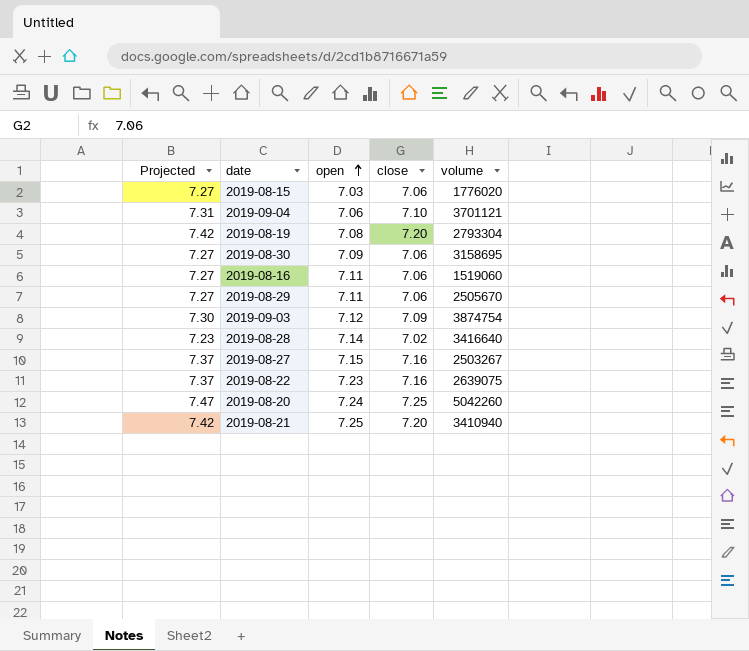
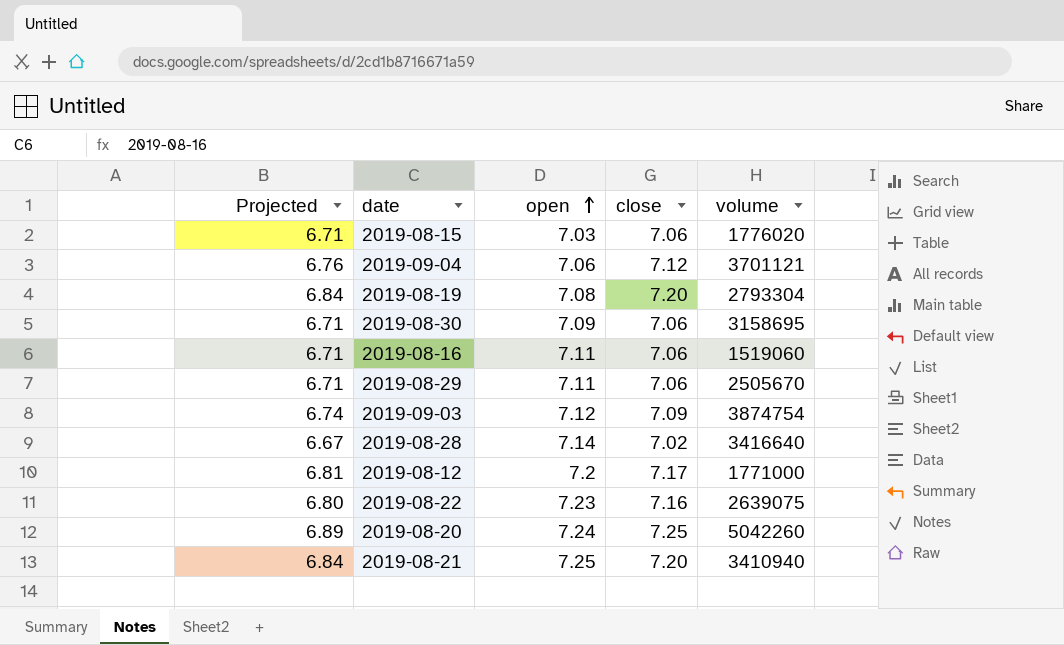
column Projected | formula: [close] * 1.03 -> [close] * 0.95
row 2019-08-27: 7.37 | 7.15 | 7.16 | 2503267 -> none
2019-09-04 | close: 7.10 -> 7.12
row 2019-08-12: none -> 6.81 | 7.2 | 7.17 | 1771000

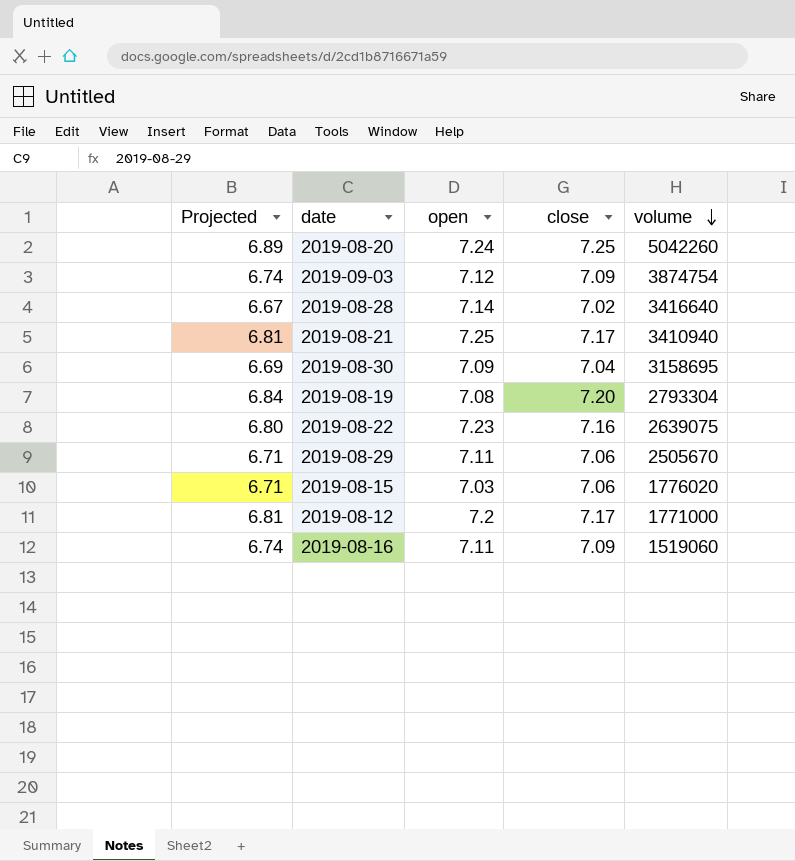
row order: open ascending -> volume descending
row 2019-09-04: 6.76 | 7.06 | 7.12 | 3701121 -> none
2019-08-21 | Projected: 6.84 -> 6.81
2019-08-21 | close: 7.20 -> 7.17
2019-08-30 | Projected: 6.71 -> 6.69
2019-08-30 | close: 7.06 -> 7.04
2019-08-16 | Projected: 6.71 -> 6.74
2019-08-16 | close: 7.06 -> 7.09

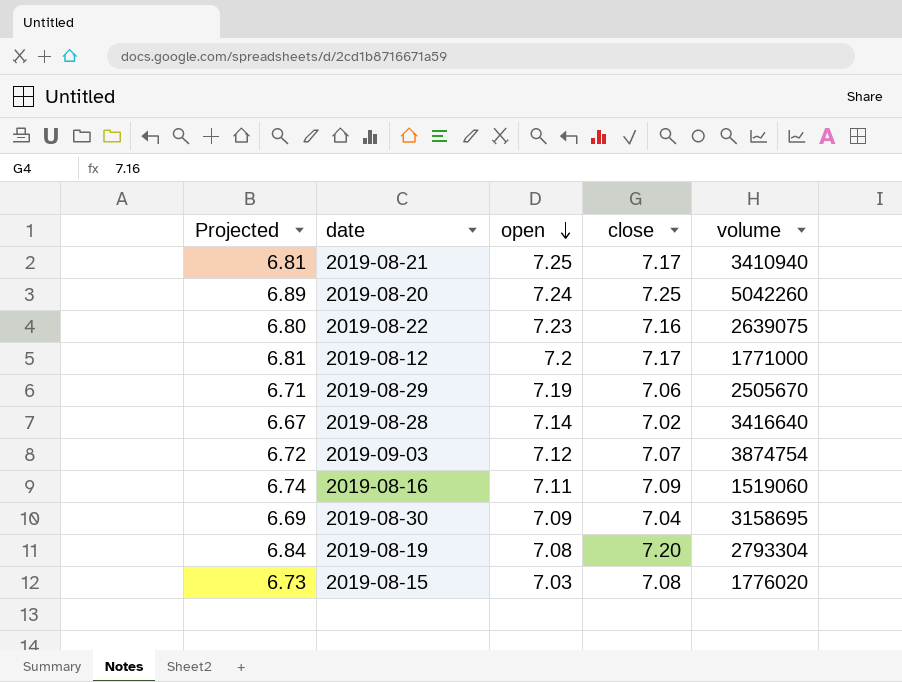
row order: volume descending -> open descending
2019-08-29 | open: 7.11 -> 7.19
2019-09-03 | Projected: 6.74 -> 6.72
2019-09-03 | close: 7.09 -> 7.07
2019-08-15 | Projected: 6.71 -> 6.73
2019-08-15 | close: 7.06 -> 7.08

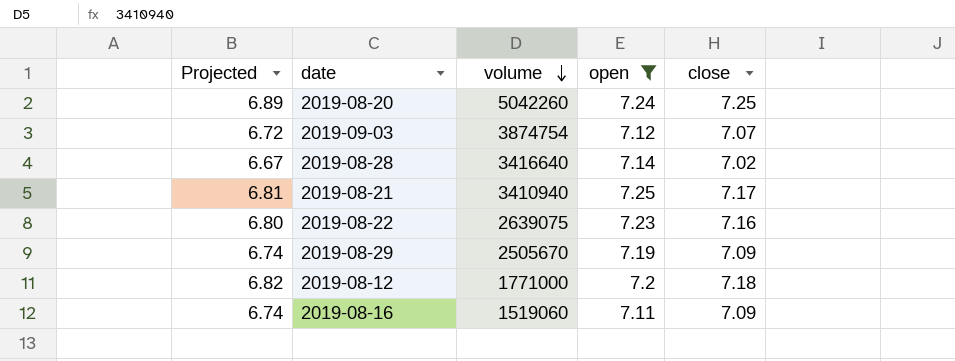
filter: none -> open >= 7.11
row order: open descending -> volume descending
column volume | position: 5 -> 3
2019-08-29 | Projected: 6.71 -> 6.74
2019-08-29 | close: 7.06 -> 7.09
2019-08-12 | Projected: 6.81 -> 6.82
2019-08-12 | close: 7.17 -> 7.18

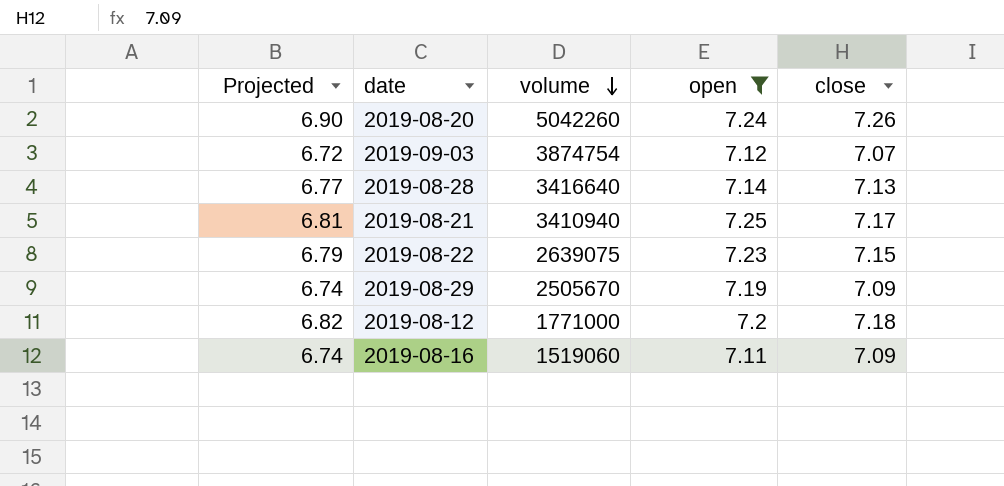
2019-08-20 | Projected: 6.89 -> 6.90
2019-08-20 | close: 7.25 -> 7.26
2019-08-28 | Projected: 6.67 -> 6.77
2019-08-28 | close: 7.02 -> 7.13
2019-08-22 | Projected: 6.80 -> 6.79
2019-08-22 | close: 7.16 -> 7.15

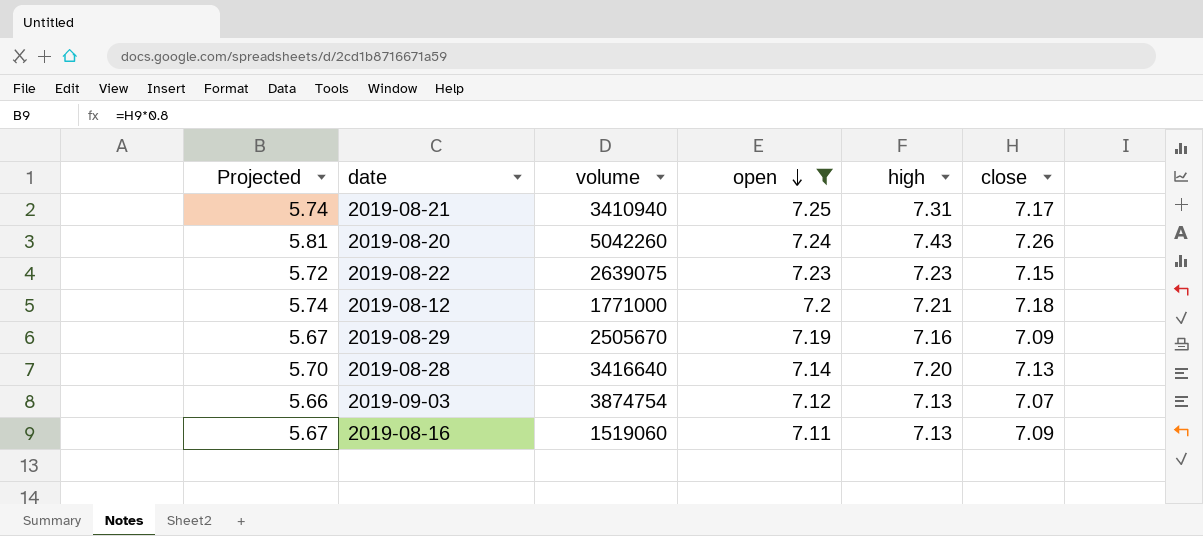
row order: volume descending -> open descending
column Projected | formula: [close] * 0.95 -> [close] * 0.8
column high | position: none -> 5

